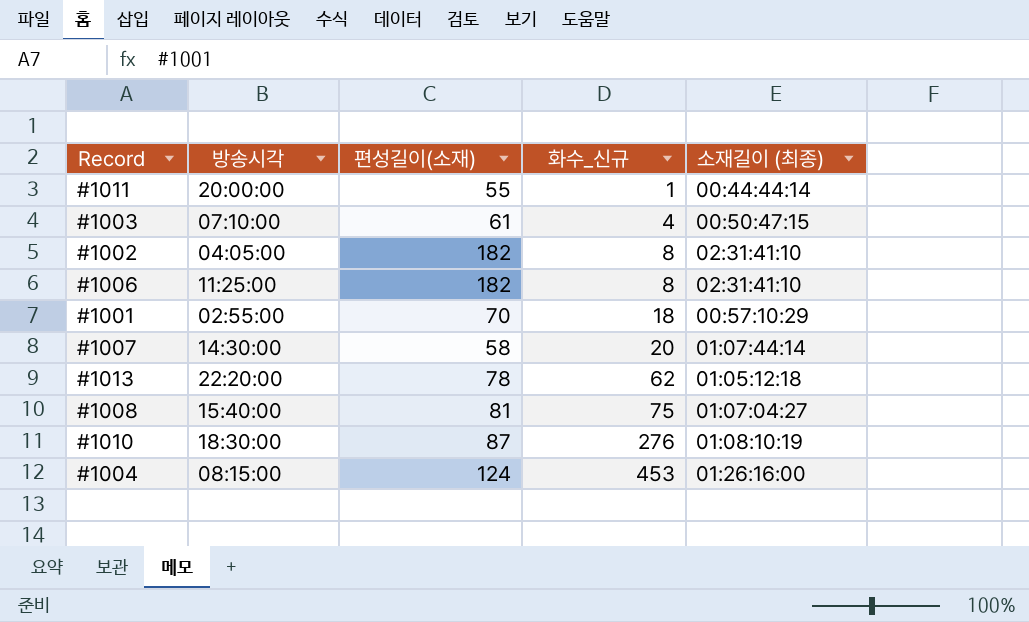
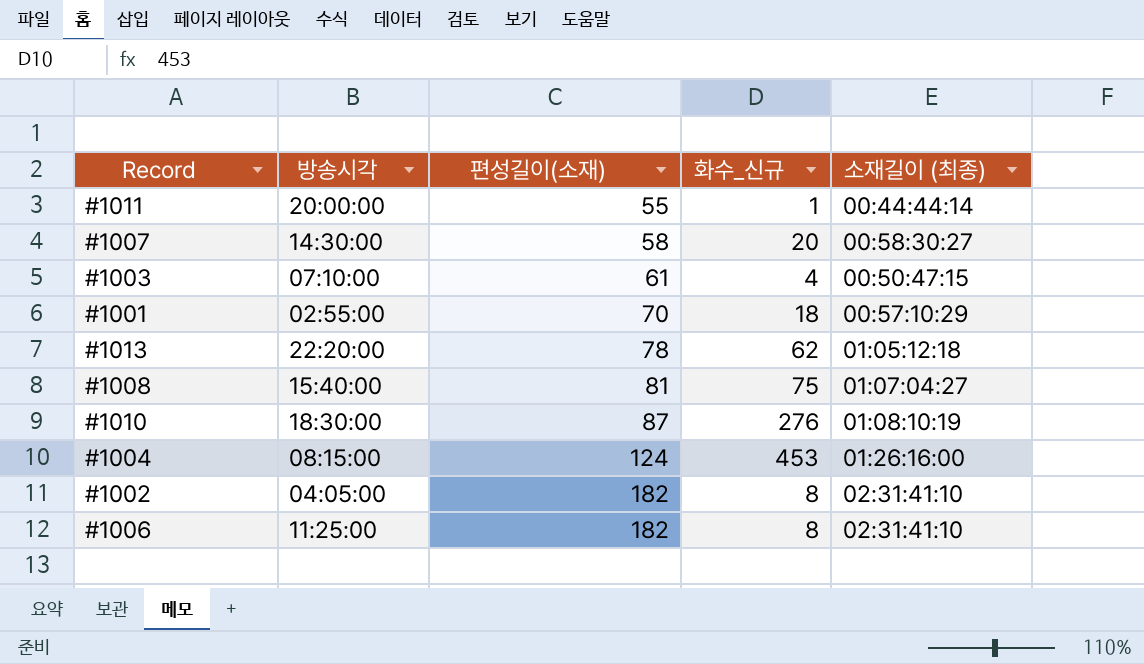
row order: 화수_신규 ascending -> 편성길이(소재) ascending
#1007 | 소재길이 (최종): 01:07:44:14 -> 00:58:30:27

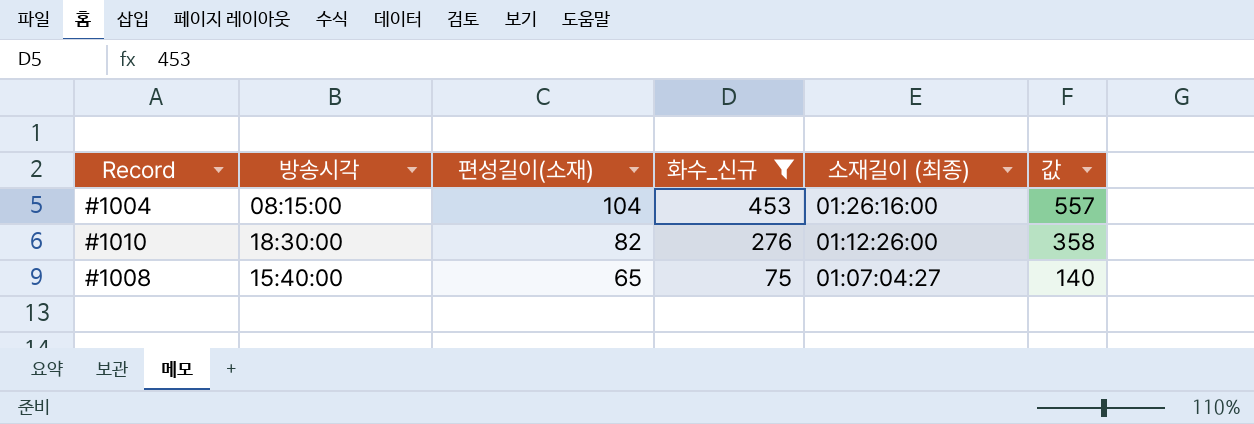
filter: none -> 화수_신규 >= 75
row order: 편성길이(소재) ascending -> 편성길이(소재) descending
column 값 | formula: none -> [편성길이(소재)] + [화수_신규]
#1004 | 편성길이(소재): 124 -> 104
#1010 | 편성길이(소재): 87 -> 82
#1010 | 소재길이 (최종): 01:08:10:19 -> 01:12:26:00
#1008 | 편성길이(소재): 81 -> 65

